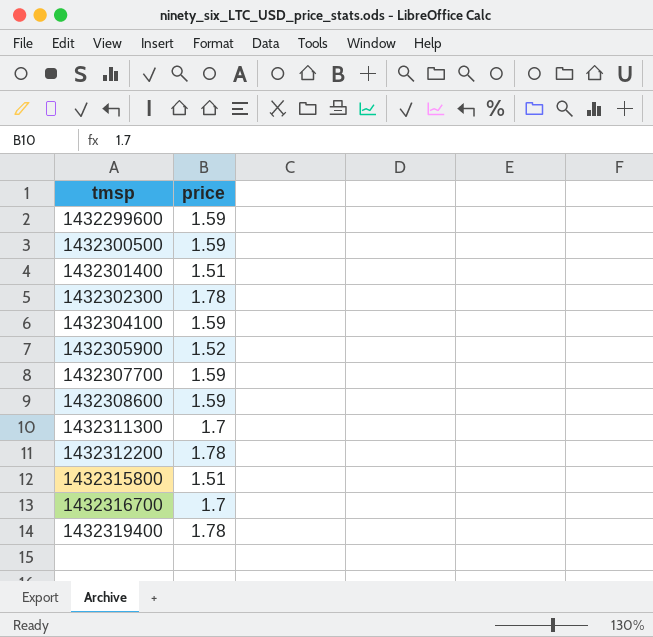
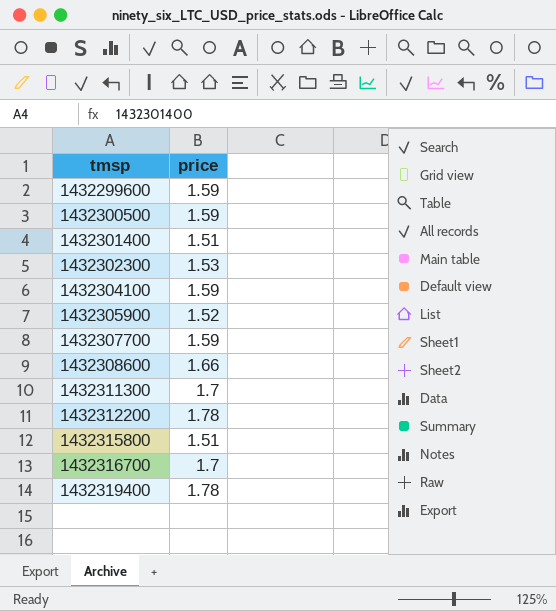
1432302300 | price: 1.78 -> 1.53
1432308600 | price: 1.59 -> 1.66

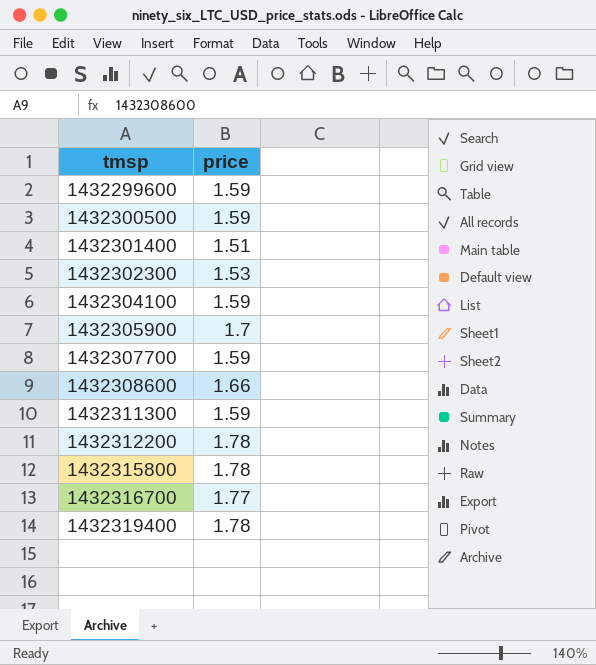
1432305900 | price: 1.52 -> 1.7
1432311300 | price: 1.7 -> 1.59
1432315800 | price: 1.51 -> 1.78
1432316700 | price: 1.7 -> 1.77

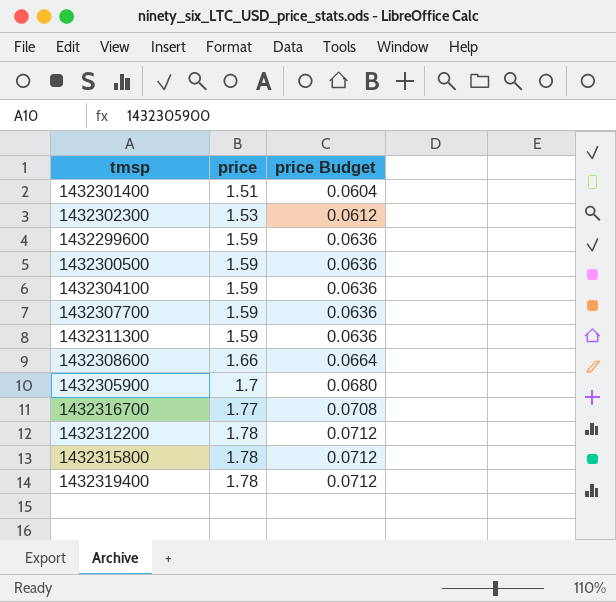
row order: tmsp ascending -> price ascending
column price Budget | formula: none -> [price] * 0.04

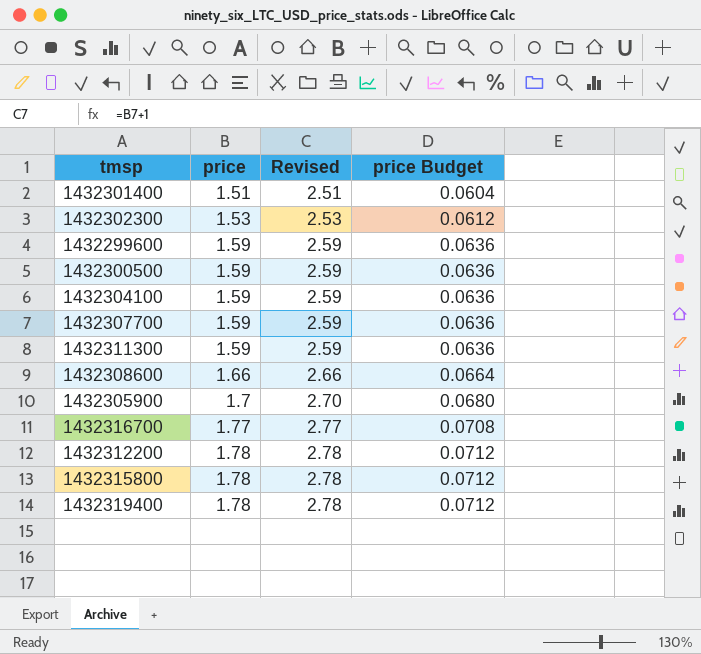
column Revised | formula: none -> [price] + 1

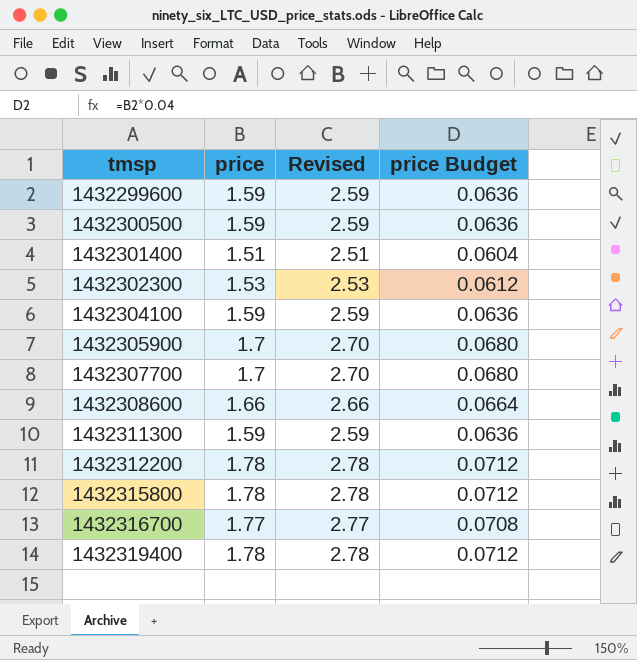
row order: price ascending -> tmsp ascending
1432307700 | price: 1.59 -> 1.7
1432307700 | Revised: 2.59 -> 2.70
1432307700 | price Budget: 0.0636 -> 0.0680

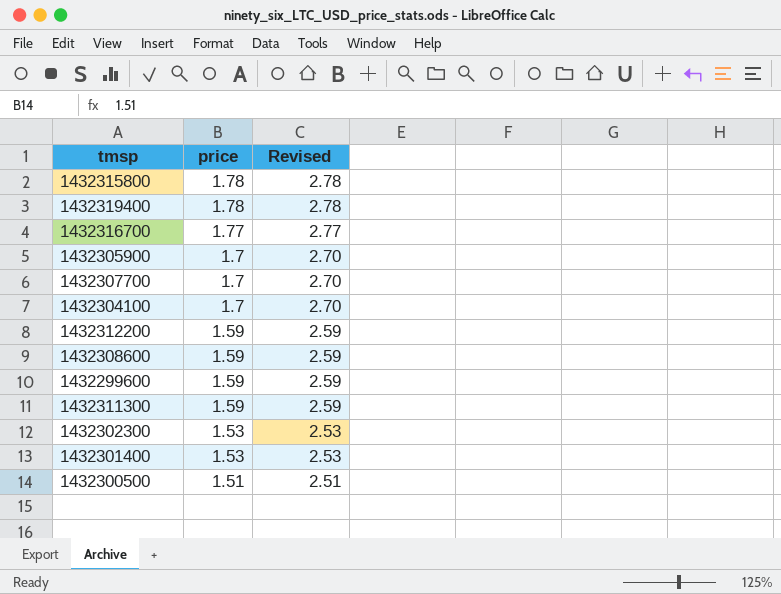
row order: tmsp ascending -> price descending
column price Budget | formula: [price] * 0.04 -> none
1432304100 | price: 1.59 -> 1.7
1432304100 | Revised: 2.59 -> 2.70
1432312200 | price: 1.78 -> 1.59
1432312200 | Revised: 2.78 -> 2.59
1432308600 | price: 1.66 -> 1.59
1432308600 | Revised: 2.66 -> 2.59
1432301400 | price: 1.51 -> 1.53
1432301400 | Revised: 2.51 -> 2.53
1432300500 | price: 1.59 -> 1.51
1432300500 | Revised: 2.59 -> 2.51

